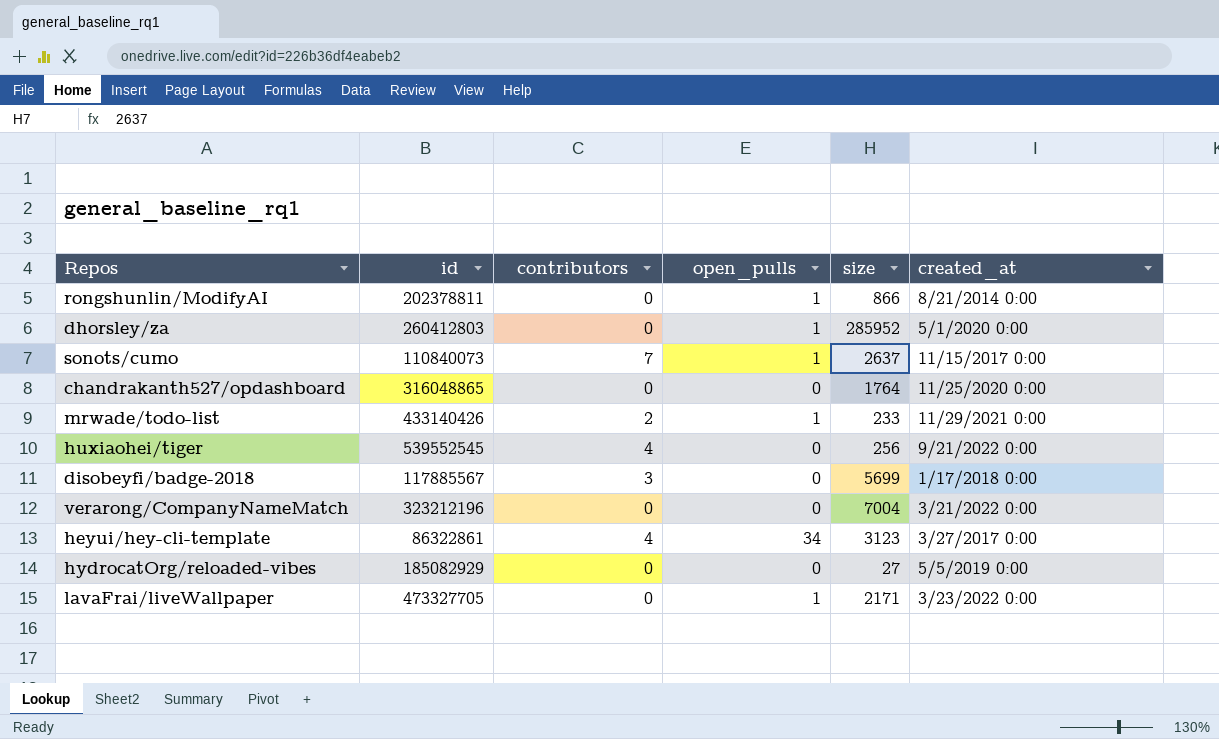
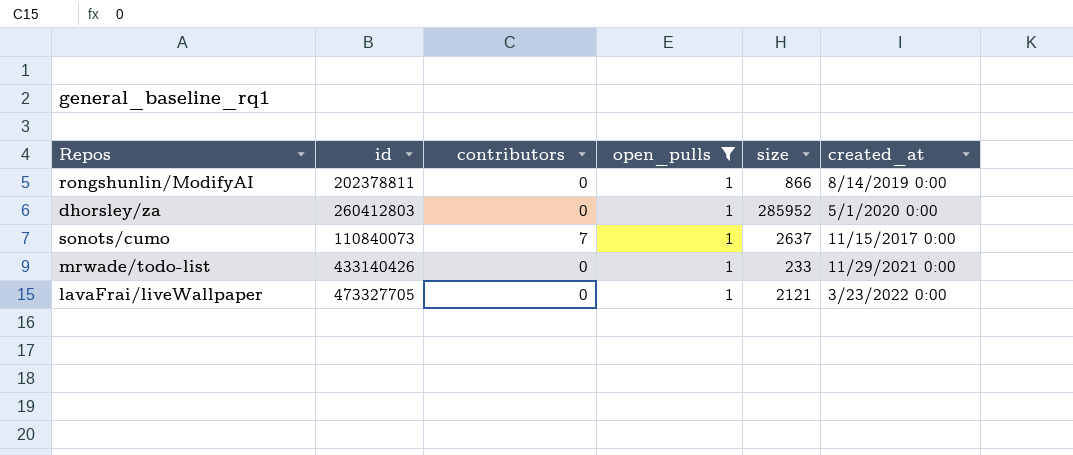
filter: none -> open_pulls = 1
rongshunlin/ModifyAI | created_at: 8/21/2014 0:00 -> 8/14/2019 0:00
mrwade/todo-list | contributors: 2 -> 0
lavaFrai/liveWallpaper | size: 2171 -> 2121

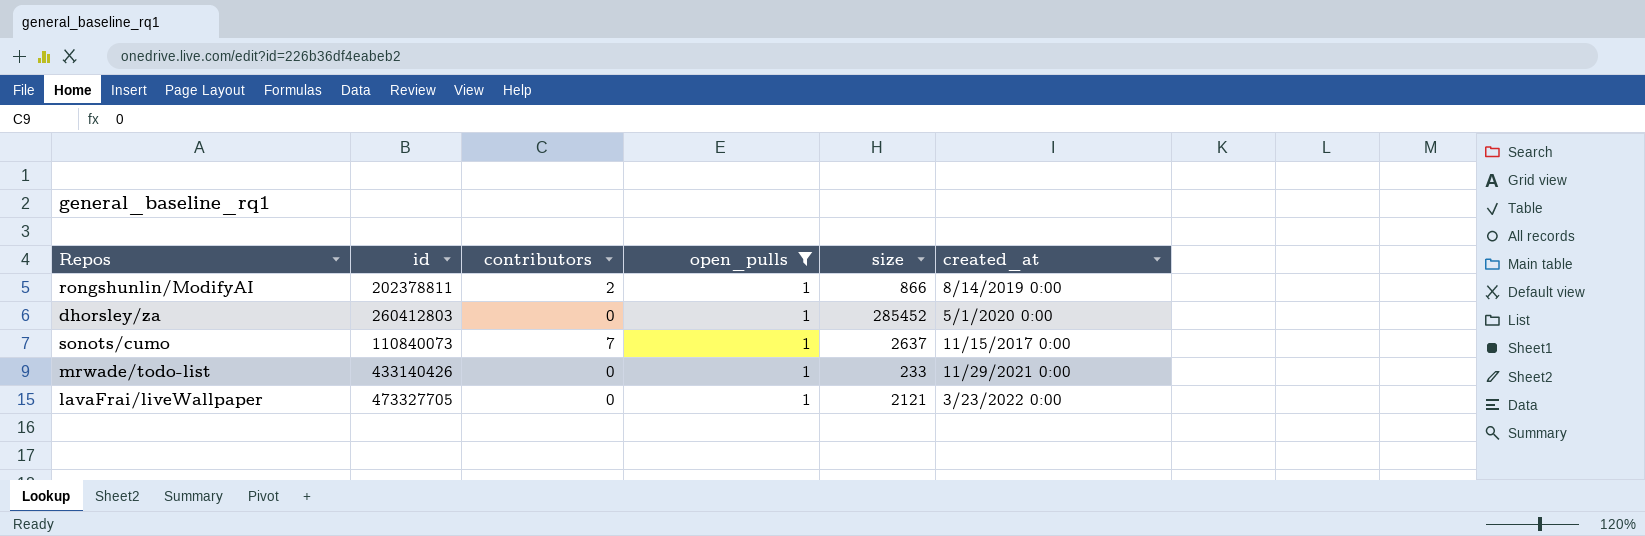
rongshunlin/ModifyAI | contributors: 0 -> 2
dhorsley/za | size: 285952 -> 285452

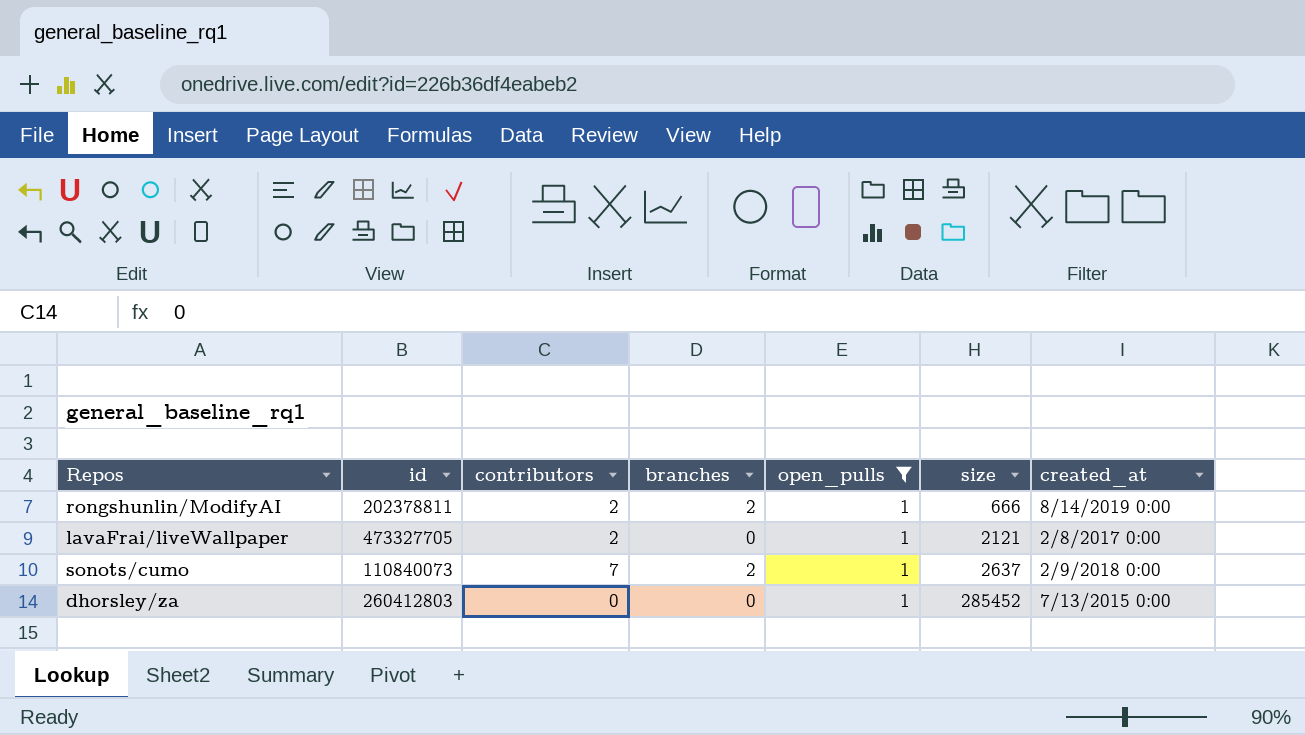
row order: none -> size ascending
column branches | position: none -> 4
row mrwade/todo-list: 433140426 | 0 | 1 | 233 | 11/29/2021 0:00 -> none
rongshunlin/ModifyAI | size: 866 -> 666
lavaFrai/liveWallpaper | contributors: 0 -> 2
lavaFrai/liveWallpaper | created_at: 3/23/2022 0:00 -> 2/8/2017 0:00
sonots/cumo | created_at: 11/15/2017 0:00 -> 2/9/2018 0:00
dhorsley/za | created_at: 5/1/2020 0:00 -> 7/13/2015 0:00

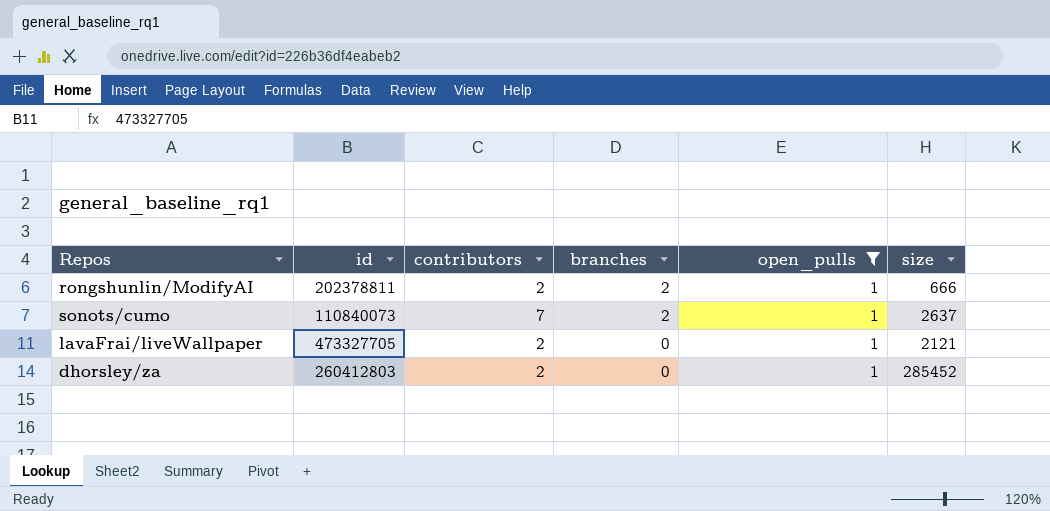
row order: size ascending -> branches descending
column created_at | position: 7 -> none
dhorsley/za | contributors: 0 -> 2

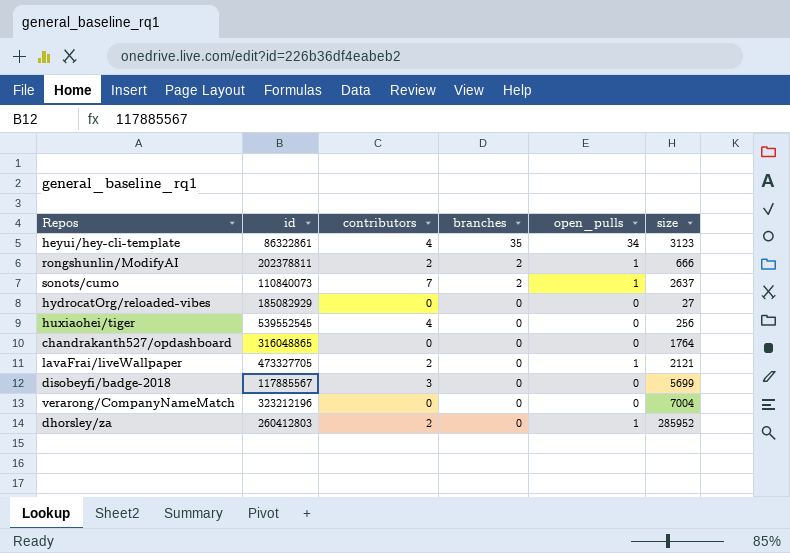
filter: open_pulls = 1 -> none
dhorsley/za | size: 285452 -> 285952

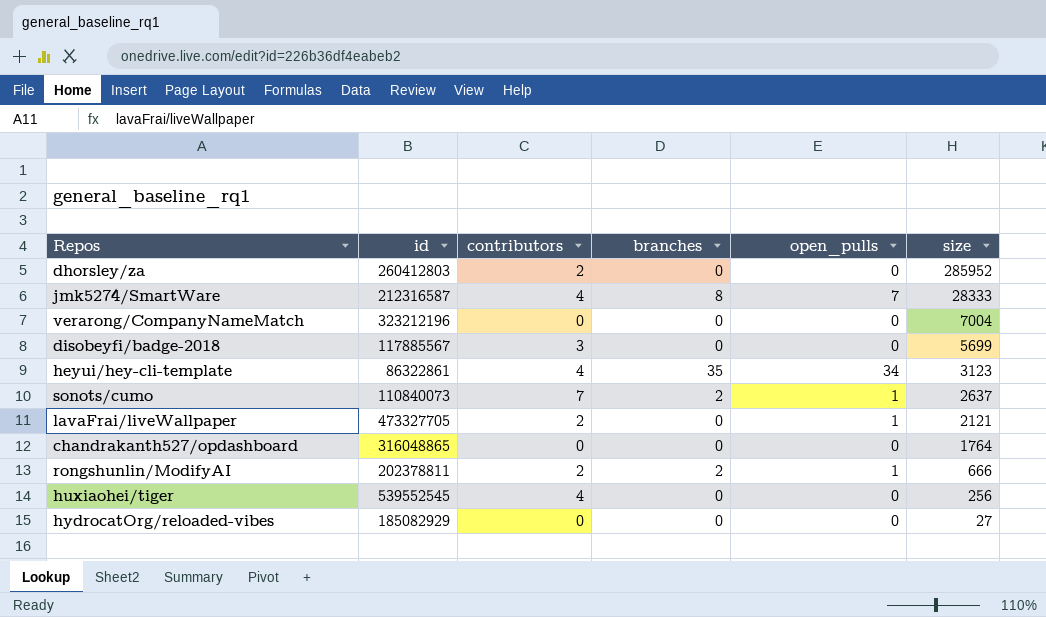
row order: branches descending -> size descending
dhorsley/za | open_pulls: 1 -> 0
row jmk5274/SmartWare: none -> 212316587 | 4 | 8 | 7 | 28333

